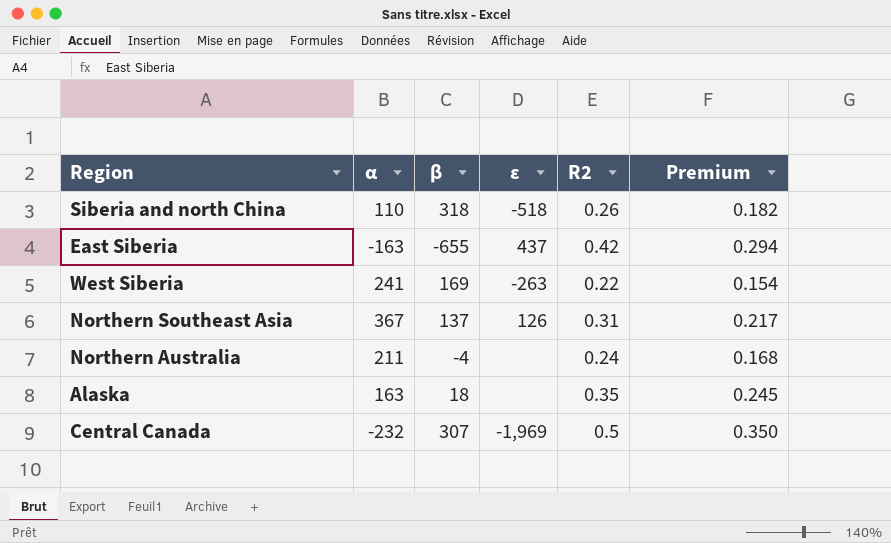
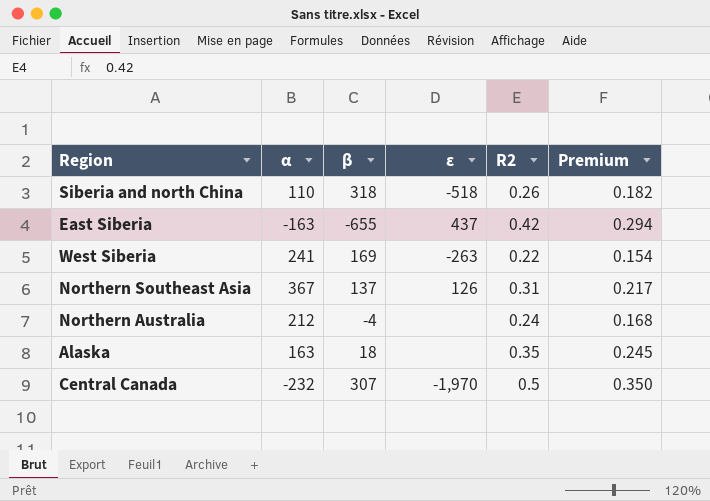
Northern Australia | α: 211 -> 212
Central Canada | ε: -1,969 -> -1,970

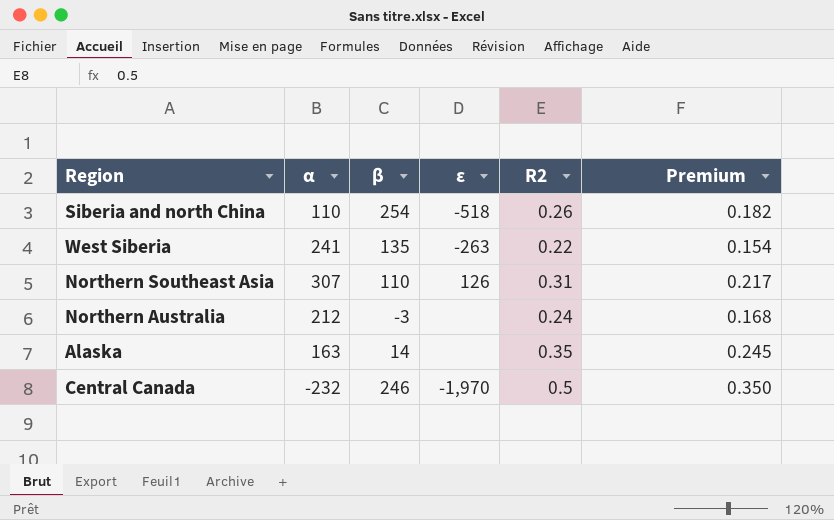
row East Siberia: -163 | -655 | 437 | 0.42 | 0.294 -> none
Siberia and north China | β: 318 -> 254
West Siberia | β: 169 -> 135
Northern Southeast Asia | α: 367 -> 307
Northern Southeast Asia | β: 137 -> 110
Northern Australia | β: -4 -> -3
Alaska | β: 18 -> 14
Central Canada | β: 307 -> 246

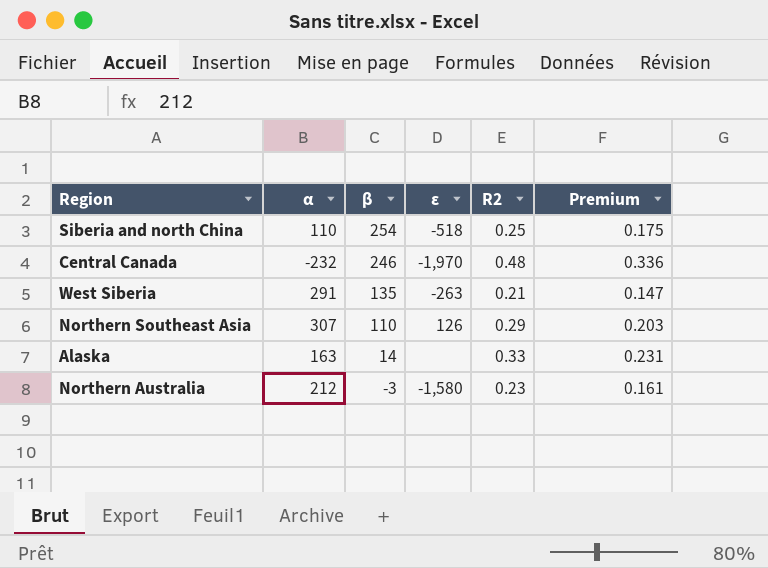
row order: none -> β descending
Siberia and north China | R2: 0.26 -> 0.25
Siberia and north China | Premium: 0.182 -> 0.175
Central Canada | R2: 0.5 -> 0.48
Central Canada | Premium: 0.350 -> 0.336
West Siberia | α: 241 -> 291
West Siberia | R2: 0.22 -> 0.21
West Siberia | Premium: 0.154 -> 0.147
Northern Southeast Asia | R2: 0.31 -> 0.29
Northern Southeast Asia | Premium: 0.217 -> 0.203
Alaska | R2: 0.35 -> 0.33
Alaska | Premium: 0.245 -> 0.231
Northern Australia | ε: none -> -1,580
Northern Australia | R2: 0.24 -> 0.23
Northern Australia | Premium: 0.168 -> 0.161

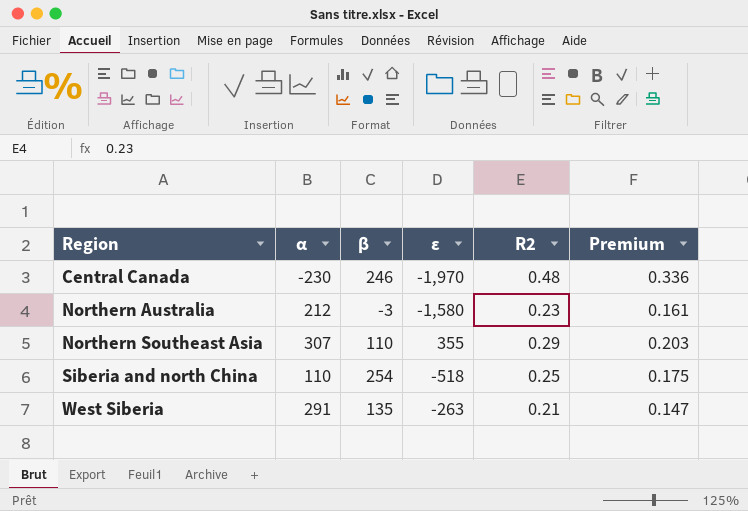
row order: β descending -> Region ascending
row Alaska: 163 | 14 | none | 0.33 | 0.231 -> none
Central Canada | α: -232 -> -230
Northern Southeast Asia | ε: 126 -> 355

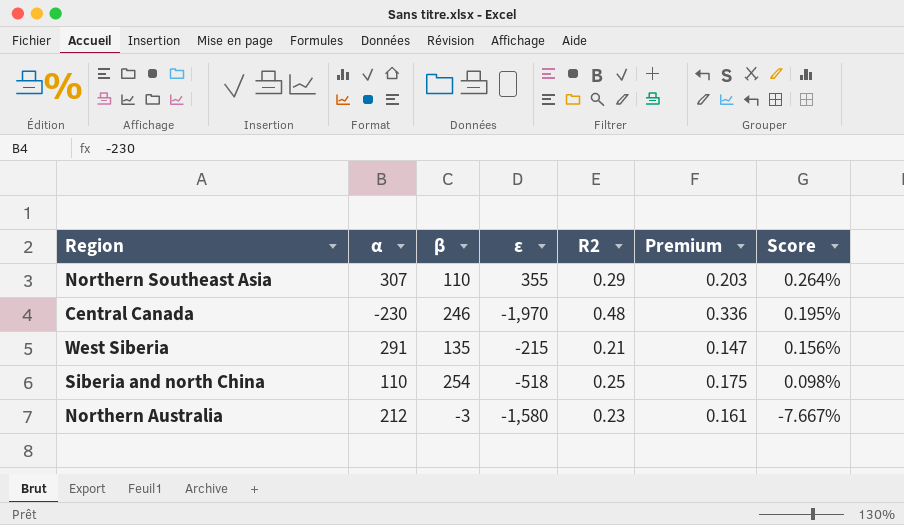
row order: Region ascending -> Score descending
column Score | formula: none -> [R2] / [β]
West Siberia | ε: -263 -> -215

